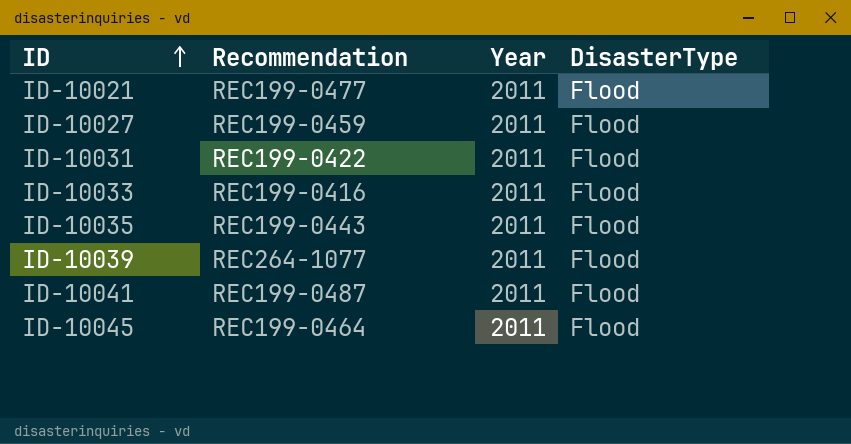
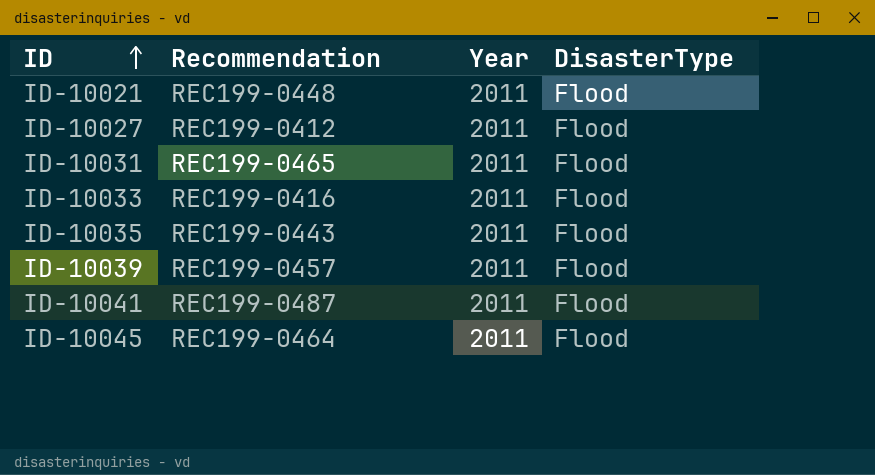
ID-10021 | Recommendation: REC199-0477 -> REC199-0448
ID-10027 | Recommendation: REC199-0459 -> REC199-0412
ID-10031 | Recommendation: REC199-0422 -> REC199-0465
ID-10039 | Recommendation: REC264-1077 -> REC199-0457

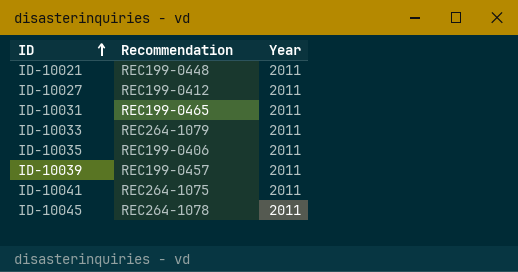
column DisasterType | position: 4 -> none
ID-10033 | Recommendation: REC199-0416 -> REC264-1079
ID-10035 | Recommendation: REC199-0443 -> REC199-0406
ID-10041 | Recommendation: REC199-0487 -> REC264-1075
ID-10045 | Recommendation: REC199-0464 -> REC264-1078

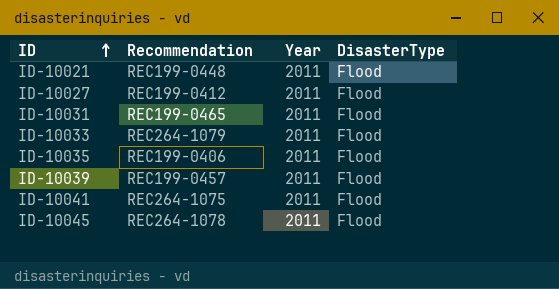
column DisasterType | position: none -> 4

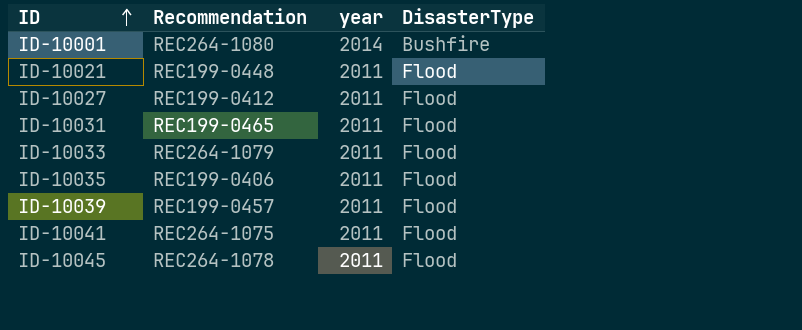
column name: Year -> year
row ID-10001: none -> REC264-1080 | 2014 | Bushfire

